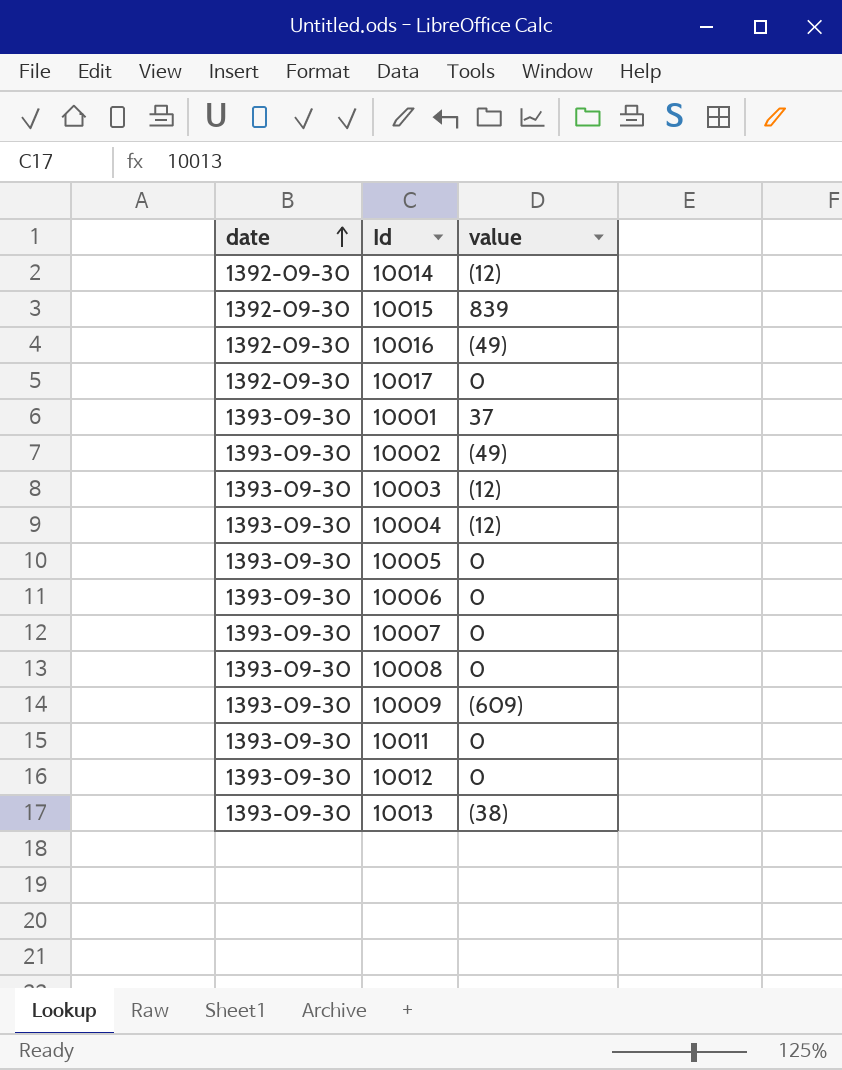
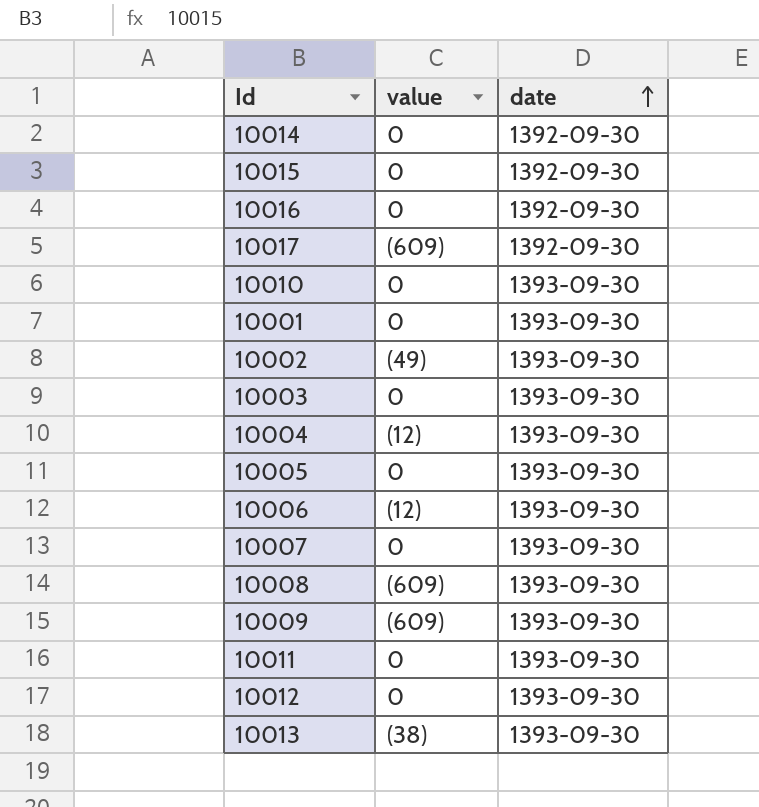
column date | position: 1 -> 3
10014 | value: (12) -> 0
10015 | value: 839 -> 0
10016 | value: (49) -> 0
10017 | value: 0 -> (609)
row 10010: none -> 0 | 1393-09-30
10001 | value: 37 -> 0
10003 | value: (12) -> 0
10006 | value: 0 -> (12)
10008 | value: 0 -> (609)

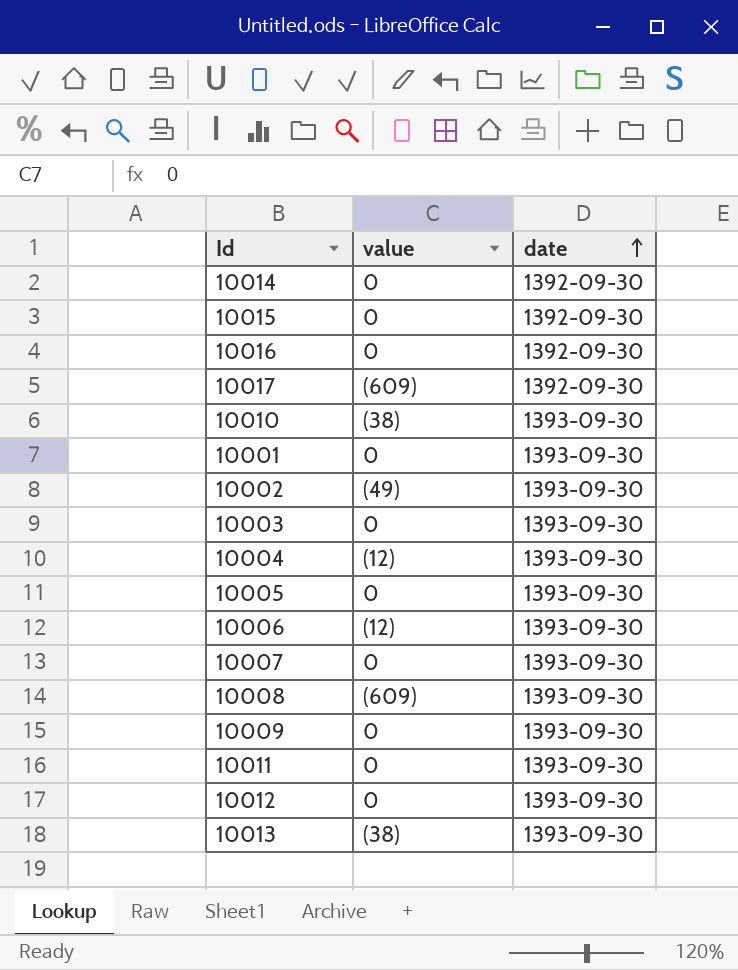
10010 | value: 0 -> (38)
10009 | value: (609) -> 0

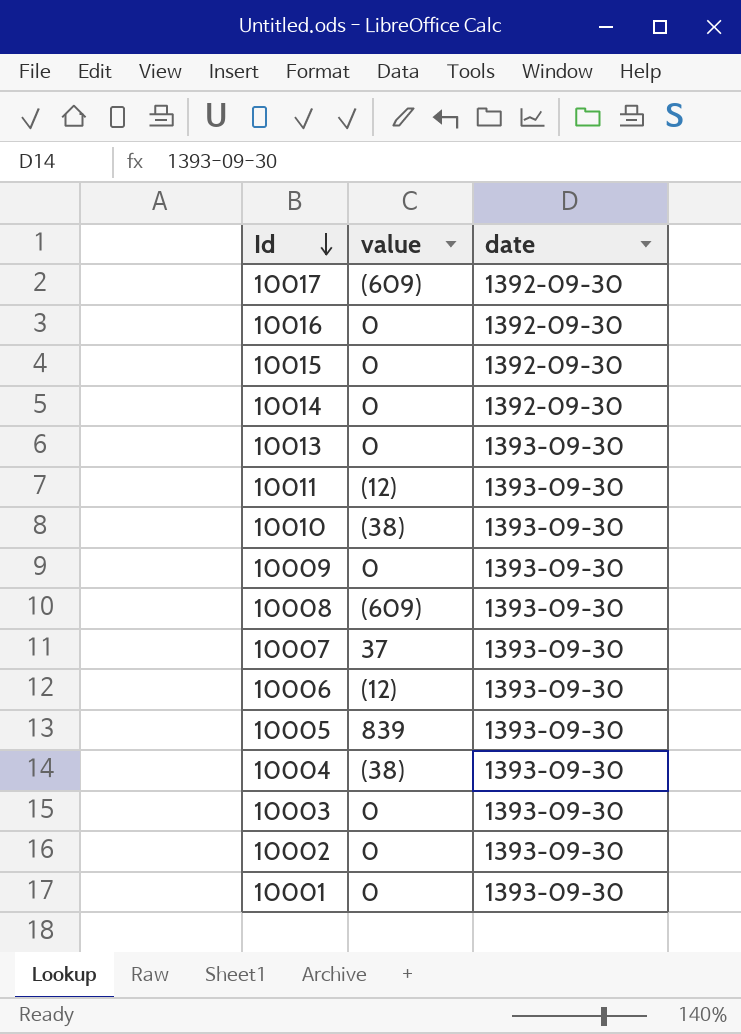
row order: date ascending -> Id descending
row 10012: 0 | 1393-09-30 -> none
10013 | value: (38) -> 0
10011 | value: 0 -> (12)
10007 | value: 0 -> 37
10005 | value: 0 -> 839
10004 | value: (12) -> (38)
10002 | value: (49) -> 0

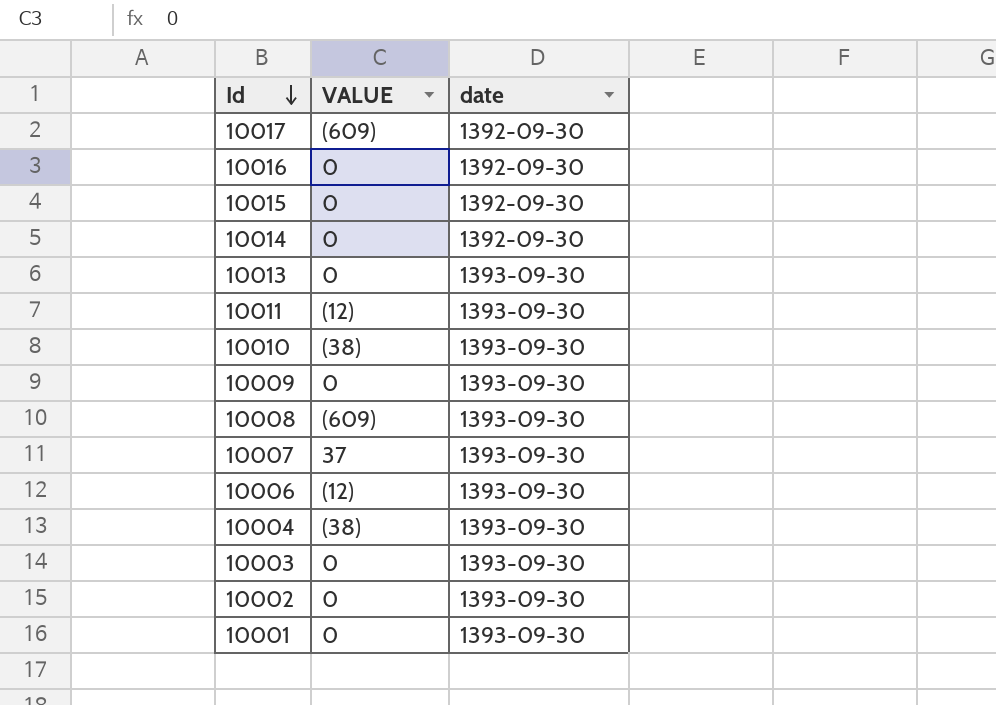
column name: value -> VALUE
row 10005: 839 | 1393-09-30 -> none

